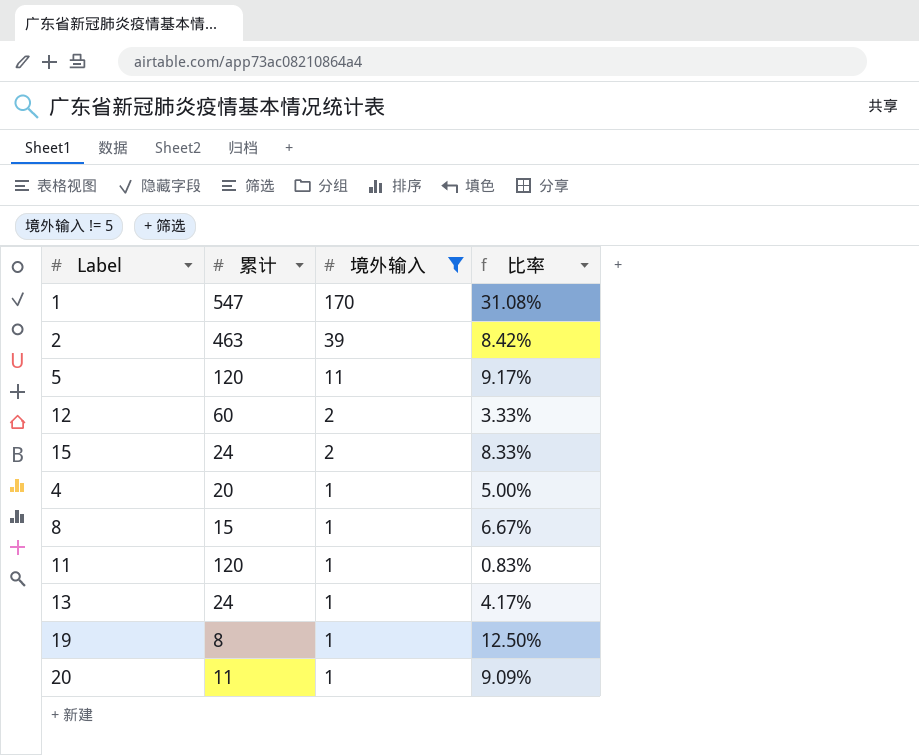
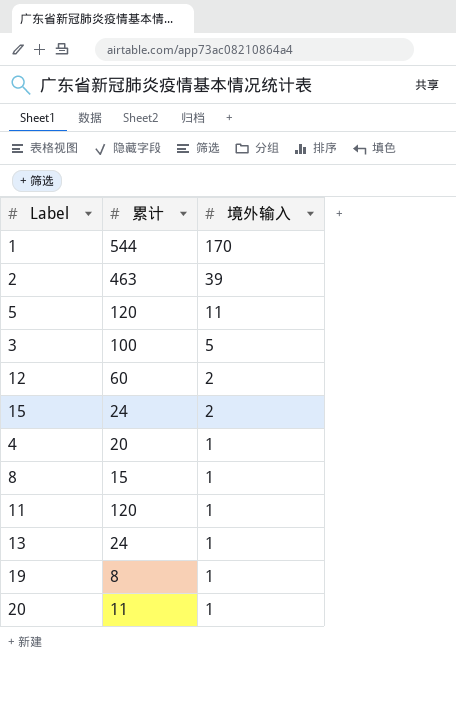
filter: 境外输入 != 5 -> none
column 比率 | formula: [境外输入] / [累计] -> none
1 | 累计: 547 -> 544

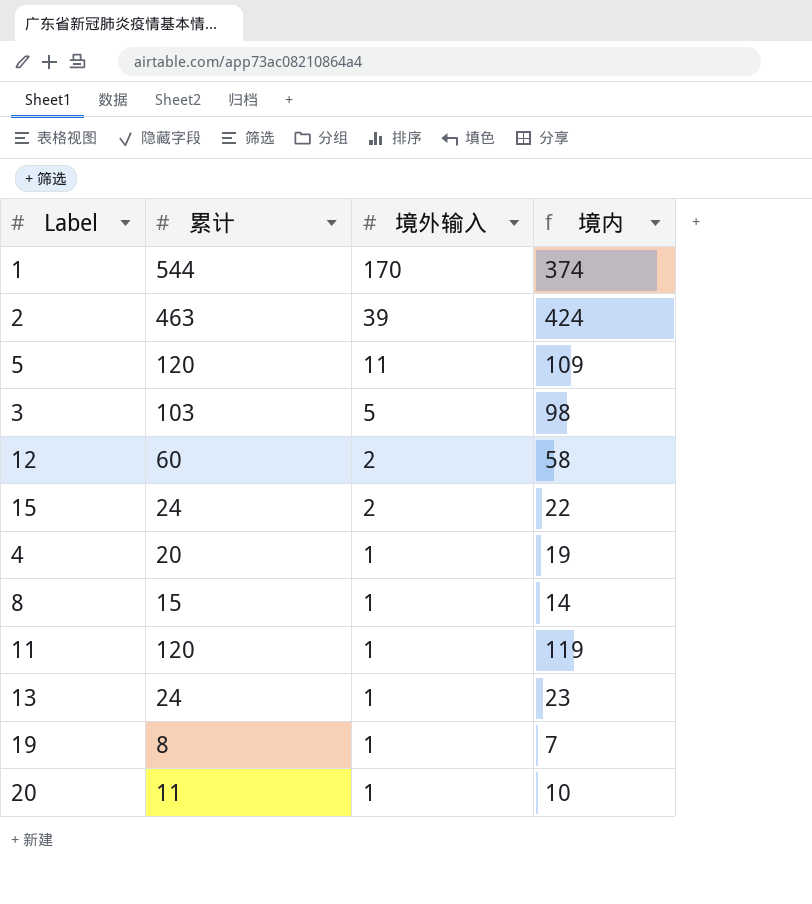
column 境内 | formula: none -> [累计] - [境外输入]
3 | 累计: 100 -> 103

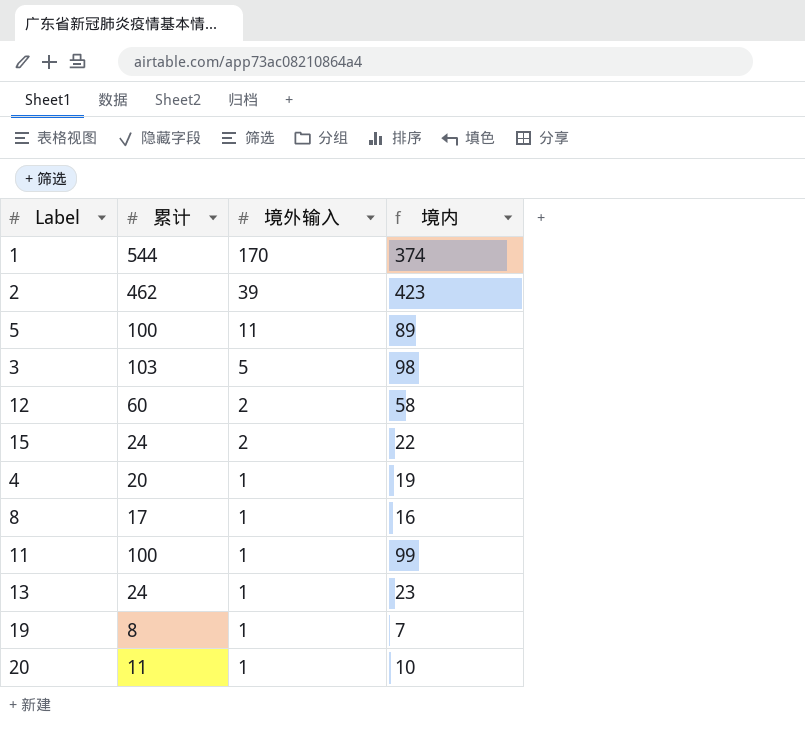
2 | 累计: 463 -> 462
2 | 境内: 424 -> 423
5 | 累计: 120 -> 100
5 | 境内: 109 -> 89
8 | 累计: 15 -> 17
8 | 境内: 14 -> 16
11 | 累计: 120 -> 100
11 | 境内: 119 -> 99

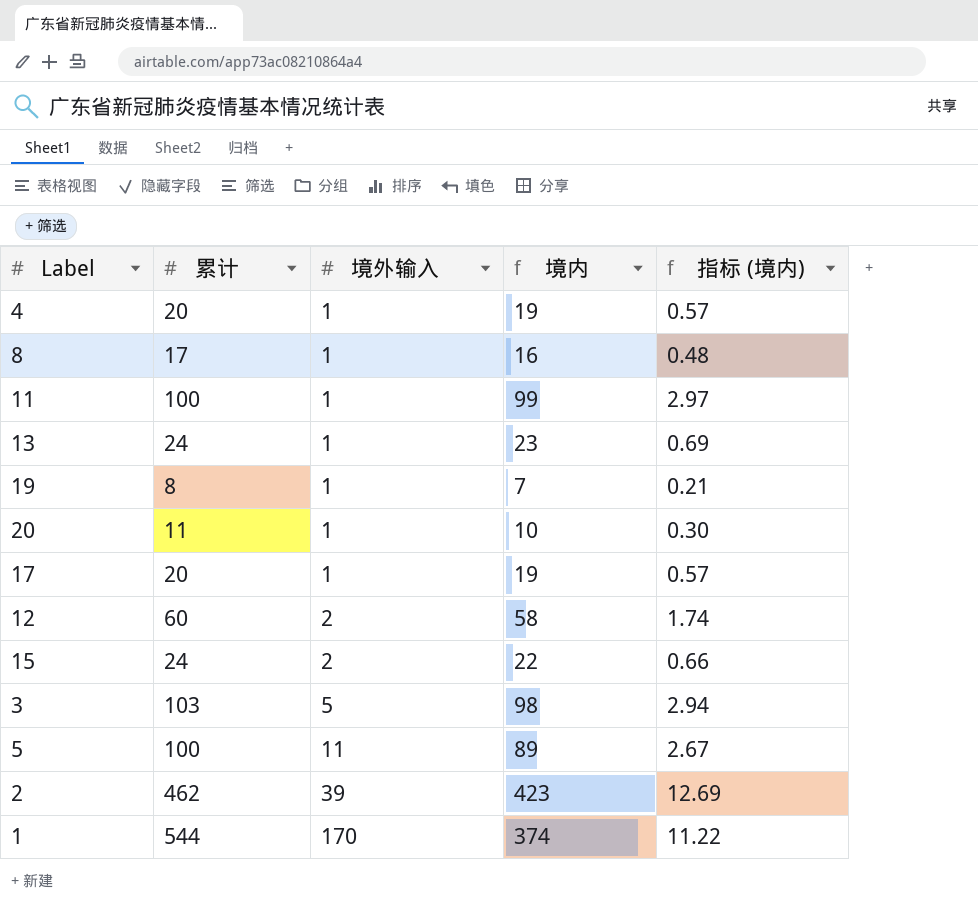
row order: 境外输入 descending -> 境外输入 ascending
column 指标 (境内) | formula: none -> [境内] * 0.03
row 17: none -> 20 | 1 | 19 | 0.57

